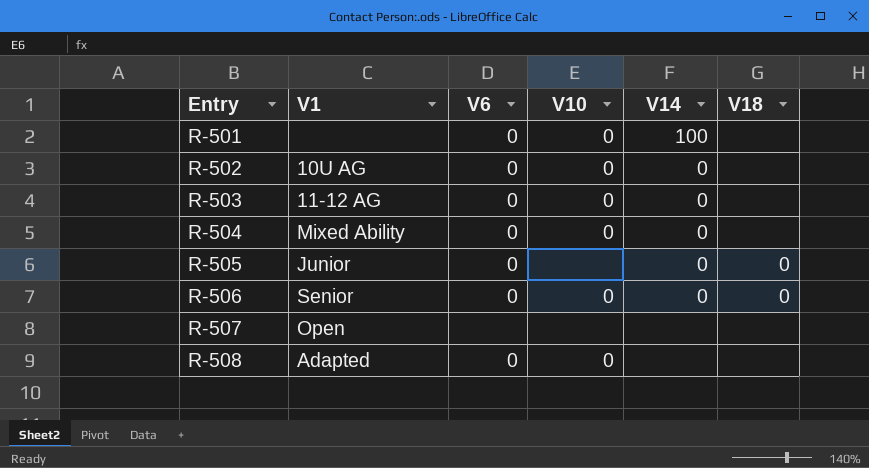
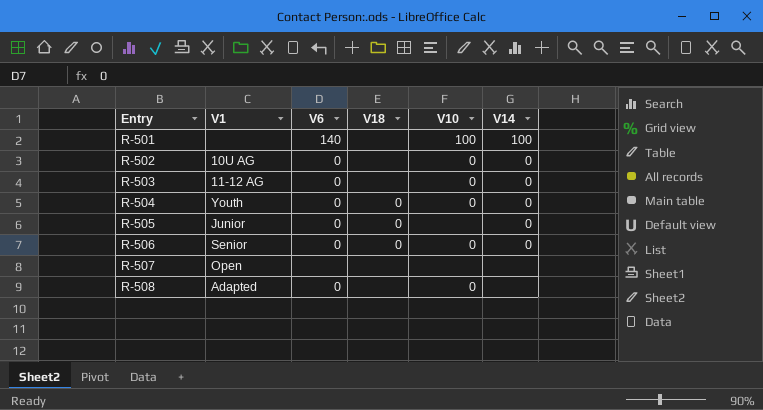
column V18 | position: 6 -> 4
R-501 | V6: 0 -> 140
R-501 | V10: 0 -> 100
R-504 | V1: Mixed Ability -> Youth
R-504 | V18: none -> 0

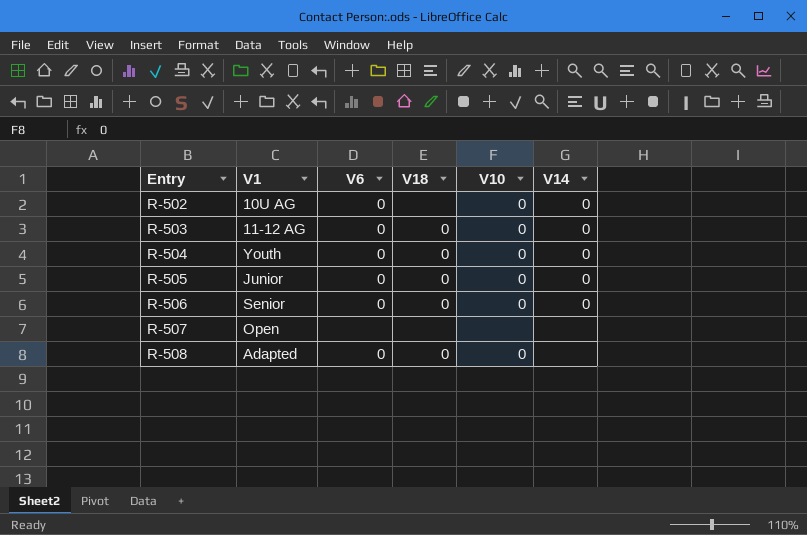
row R-501: none | 140 | none | 100 | 100 -> none
R-503 | V18: none -> 0
R-505 | V10: none -> 0
R-508 | V18: none -> 0

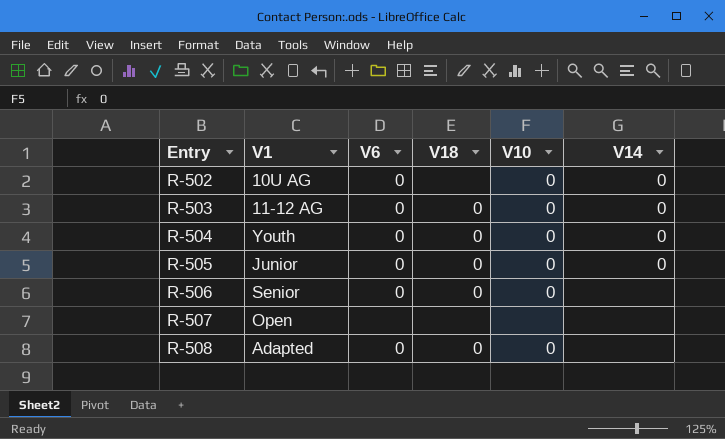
R-506 | V14: 0 -> none

